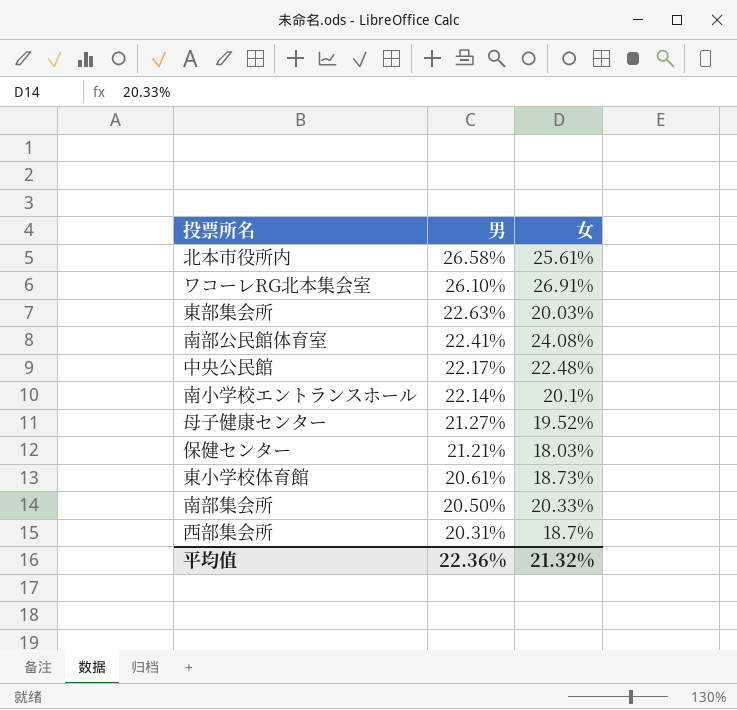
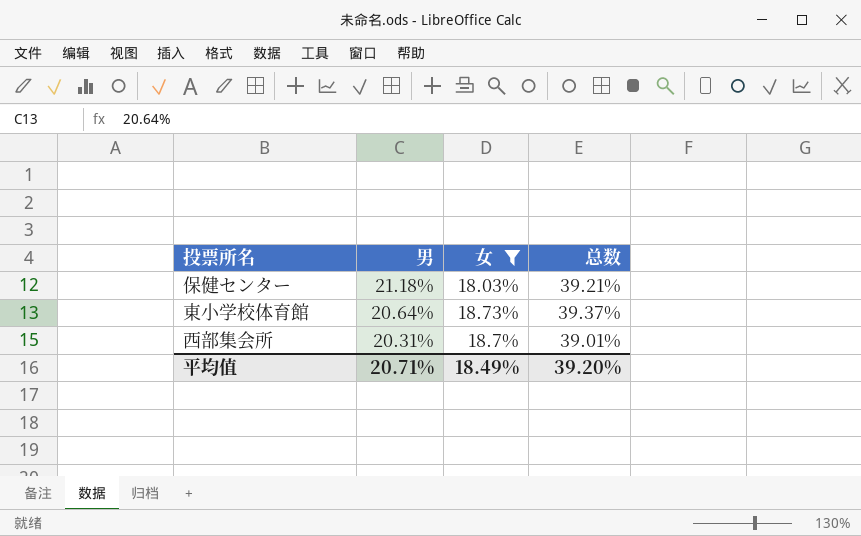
filter: none -> 女 <= 18.73%
column 总数 | formula: none -> [男] + [女]
保健センター | 男: 21.21% -> 21.18%
東小学校体育館 | 男: 20.61% -> 20.64%
平均值 | 男: 22.36% -> 20.71%
平均值 | 女: 21.32% -> 18.49%

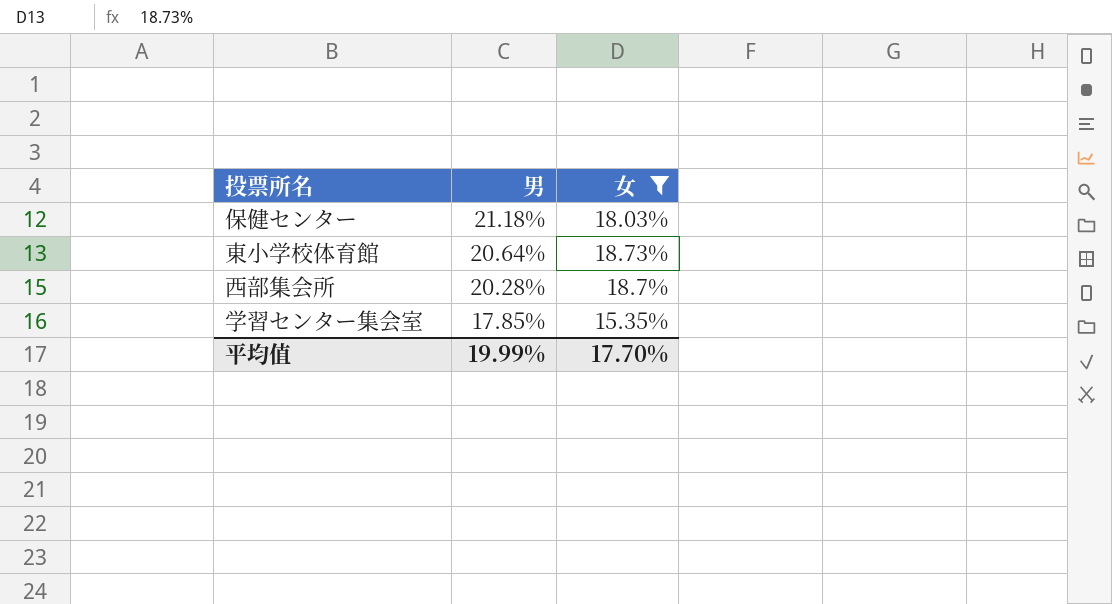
column 总数 | formula: [男] + [女] -> none
西部集会所 | 男: 20.31% -> 20.28%
row 学習センター集会室: none -> 17.85% | 15.35%
平均值 | 男: 20.71% -> 19.99%
平均值 | 女: 18.49% -> 17.70%

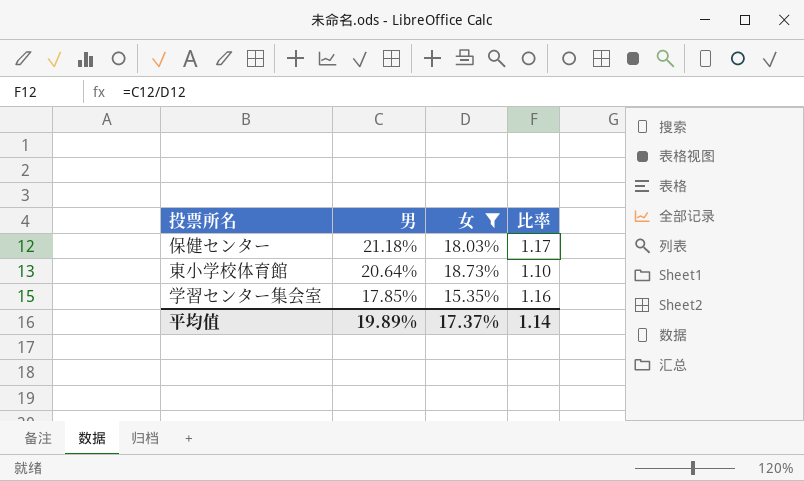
column 比率 | formula: none -> [男] / [女]
row 西部集会所: 20.28% | 18.7% -> none
平均值 | 男: 19.99% -> 19.89%
平均值 | 女: 17.70% -> 17.37%

